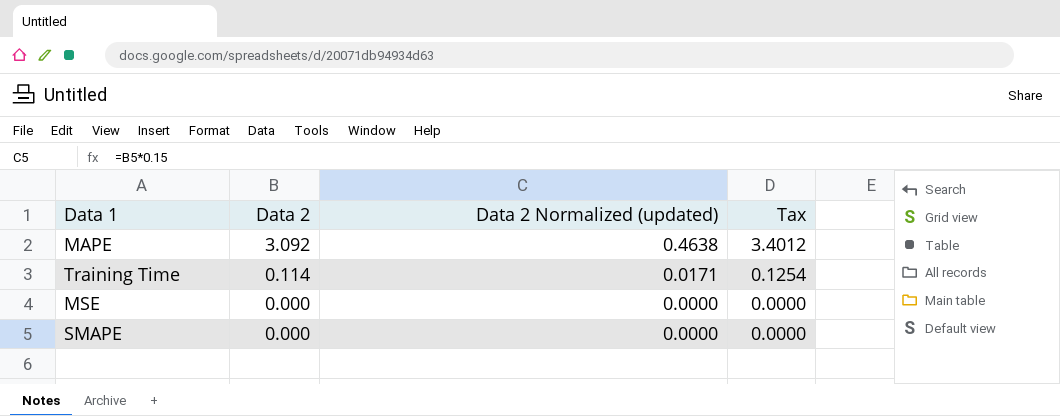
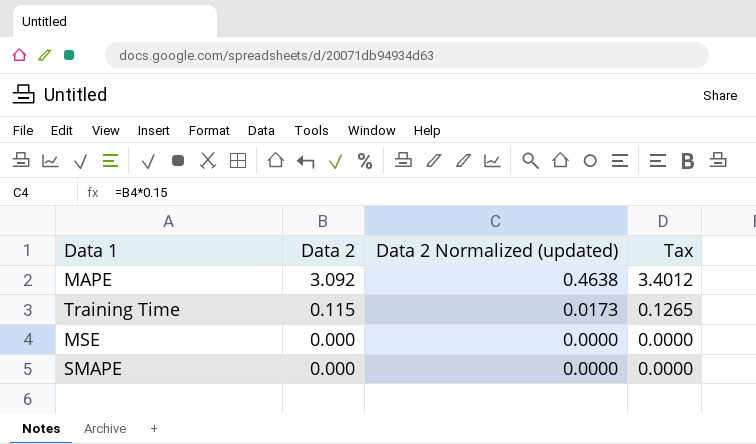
Training Time | Data 2: 0.114 -> 0.115
Training Time | Data 2 Normalized (updated): 0.0171 -> 0.0173
Training Time | Tax: 0.1254 -> 0.1265

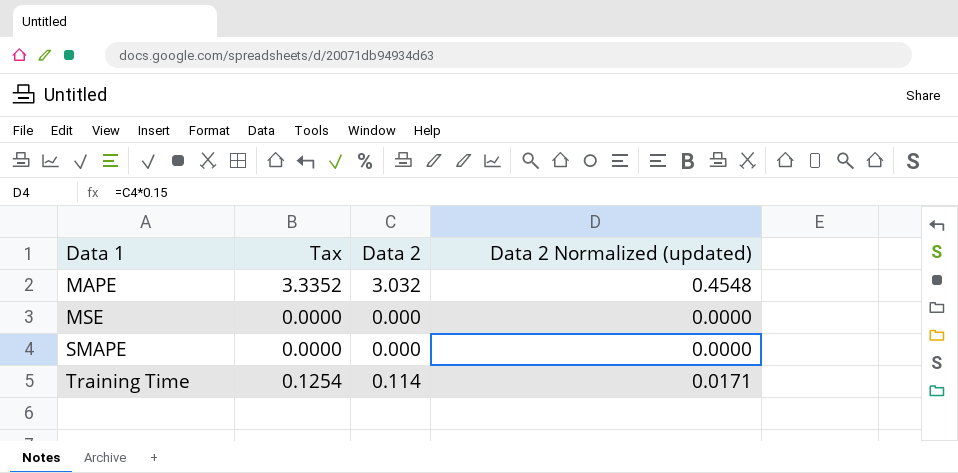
row order: Data 2 descending -> Data 1 ascending
column Tax | position: 4 -> 2
MAPE | Tax: 3.4012 -> 3.3352
MAPE | Data 2: 3.092 -> 3.032
MAPE | Data 2 Normalized (updated): 0.4638 -> 0.4548
Training Time | Tax: 0.1265 -> 0.1254
Training Time | Data 2: 0.115 -> 0.114
Training Time | Data 2 Normalized (updated): 0.0173 -> 0.0171

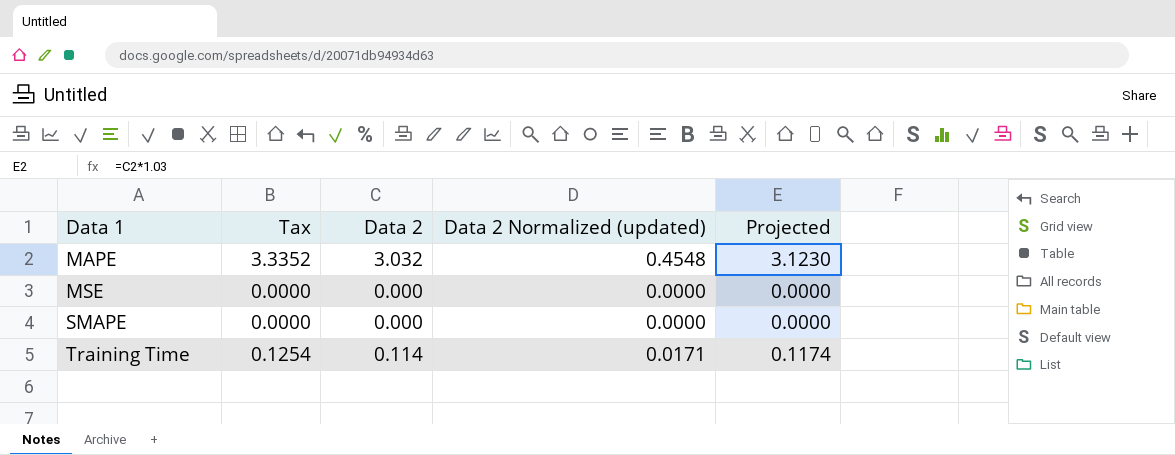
column Projected | formula: none -> [Data 2] * 1.03

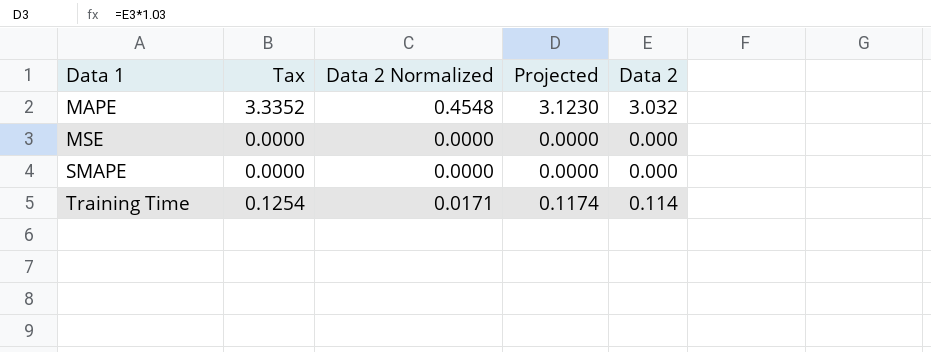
column name: Data 2 Normalized (updated) -> Data 2 Normalized
column Data 2 | position: 3 -> 5

